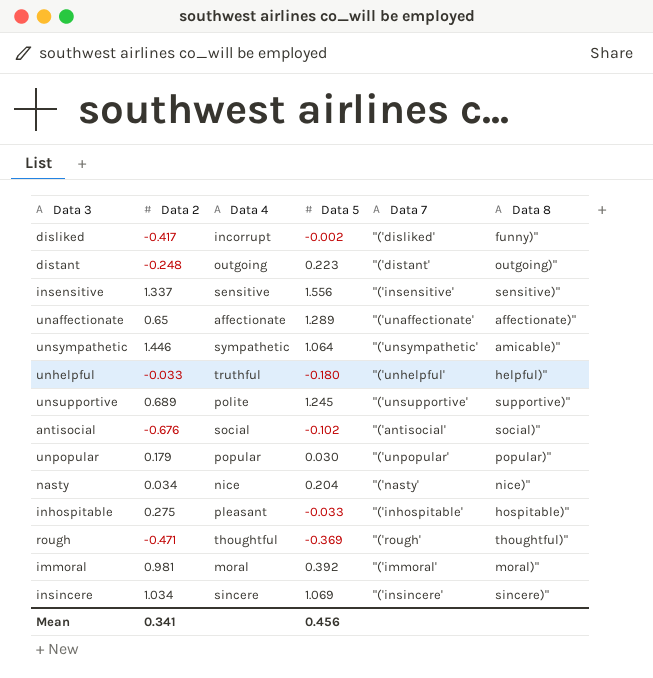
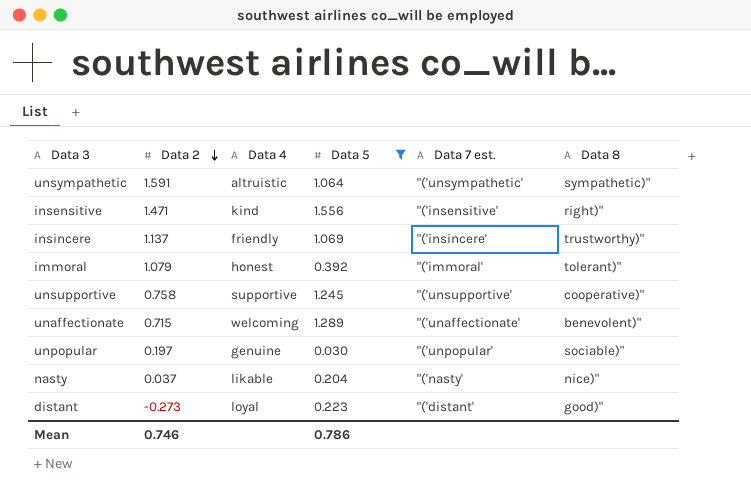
filter: none -> Data 5 >= 0.030
row order: none -> Data 2 descending
column name: Data 7 -> Data 7 est.
unsympathetic | Data 2: 1.446 -> 1.591
unsympathetic | Data 4: sympathetic -> altruistic
unsympathetic | Data 8: amicable)" -> sympathetic)"
insensitive | Data 2: 1.337 -> 1.471
insensitive | Data 4: sensitive -> kind
insensitive | Data 8: sensitive)" -> right)"
insincere | Data 2: 1.034 -> 1.137
insincere | Data 4: sincere -> friendly
insincere | Data 8: sincere)" -> trustworthy)"
immoral | Data 2: 0.981 -> 1.079
immoral | Data 4: moral -> honest
immoral | Data 8: moral)" -> tolerant)"
unsupportive | Data 2: 0.689 -> 0.758
unsupportive | Data 4: polite -> supportive
unsupportive | Data 8: supportive)" -> cooperative)"
unaffectionate | Data 2: 0.65 -> 0.715
unaffectionate | Data 4: affectionate -> welcoming
unaffectionate | Data 8: affectionate)" -> benevolent)"
unpopular | Data 2: 0.179 -> 0.197
unpopular | Data 4: popular -> genuine
unpopular | Data 8: popular)" -> sociable)"
nasty | Data 2: 0.034 -> 0.037
nasty | Data 4: nice -> likable
distant | Data 2: -0.248 -> -0.273
distant | Data 4: outgoing -> loyal
distant | Data 8: outgoing)" -> good)"
Mean | Data 2: 0.341 -> 0.746
Mean | Data 5: 0.456 -> 0.786

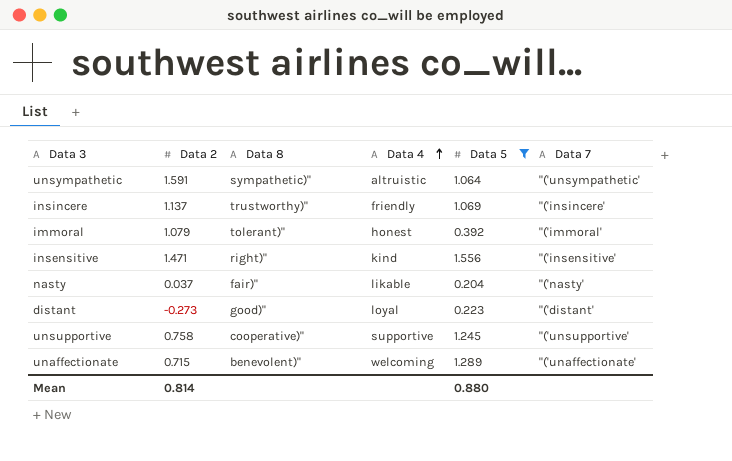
row order: Data 2 descending -> Data 4 ascending
column Data 8 | position: 6 -> 3
column name: Data 7 est. -> Data 7
row unpopular: 0.197 | genuine | 0.030 | "('unpopular' | sociable)" -> none
nasty | Data 8: nice)" -> fair)"
Mean | Data 2: 0.746 -> 0.814
Mean | Data 5: 0.786 -> 0.880

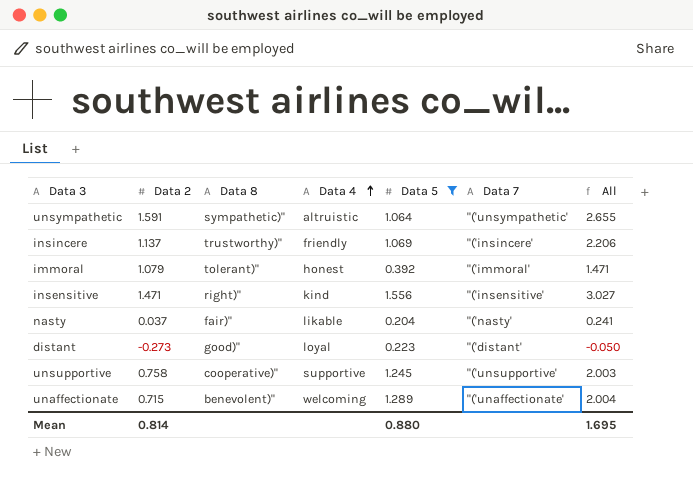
column All | formula: none -> [Data 2] + [Data 5]

